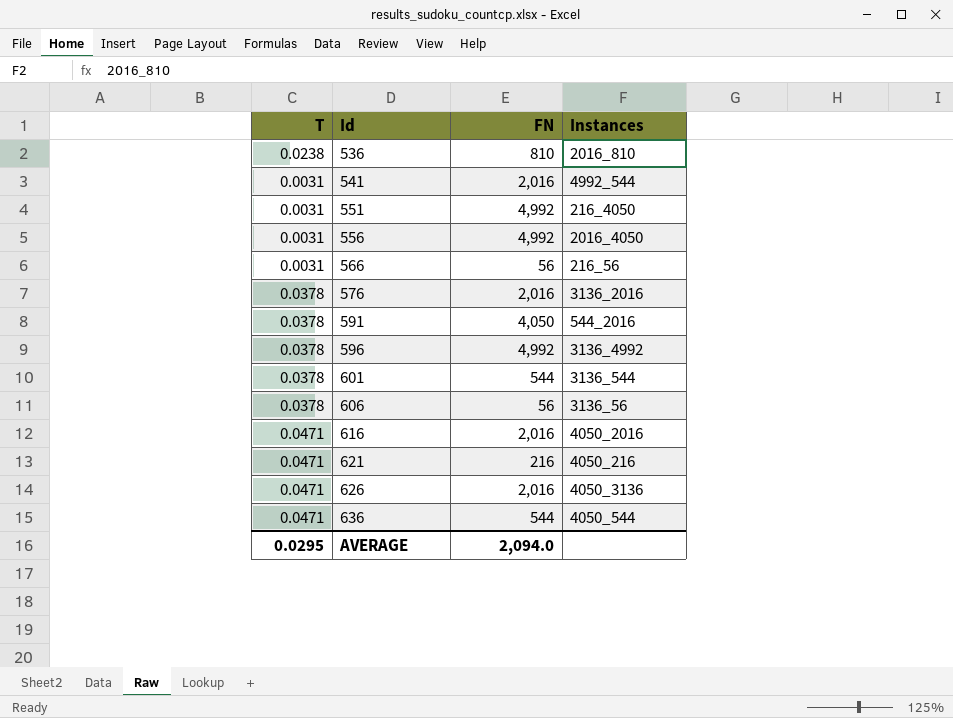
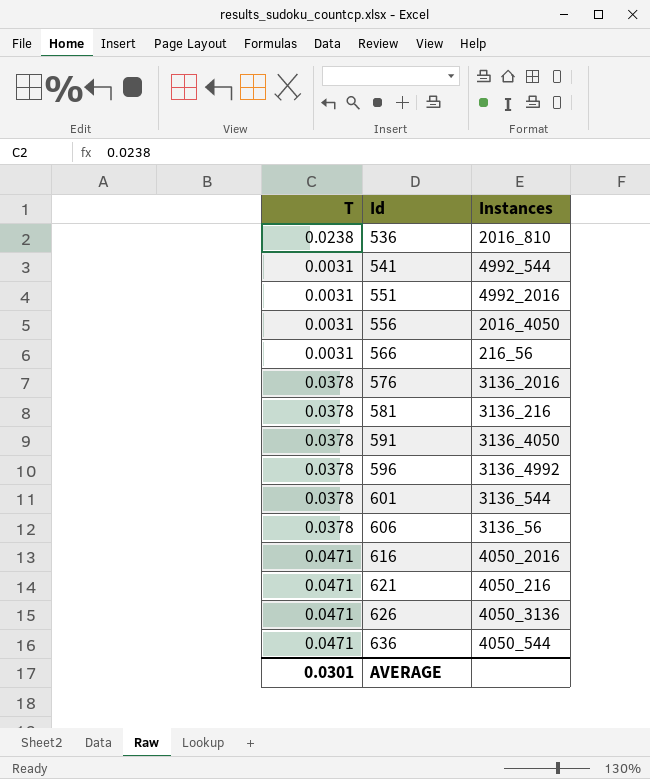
column FN | position: 3 -> none
551 | Instances: 216_4050 -> 4992_2016
row 581: none -> 0.0378 | 3136_216
591 | Instances: 544_2016 -> 3136_4050
AVERAGE | T: 0.0295 -> 0.0301

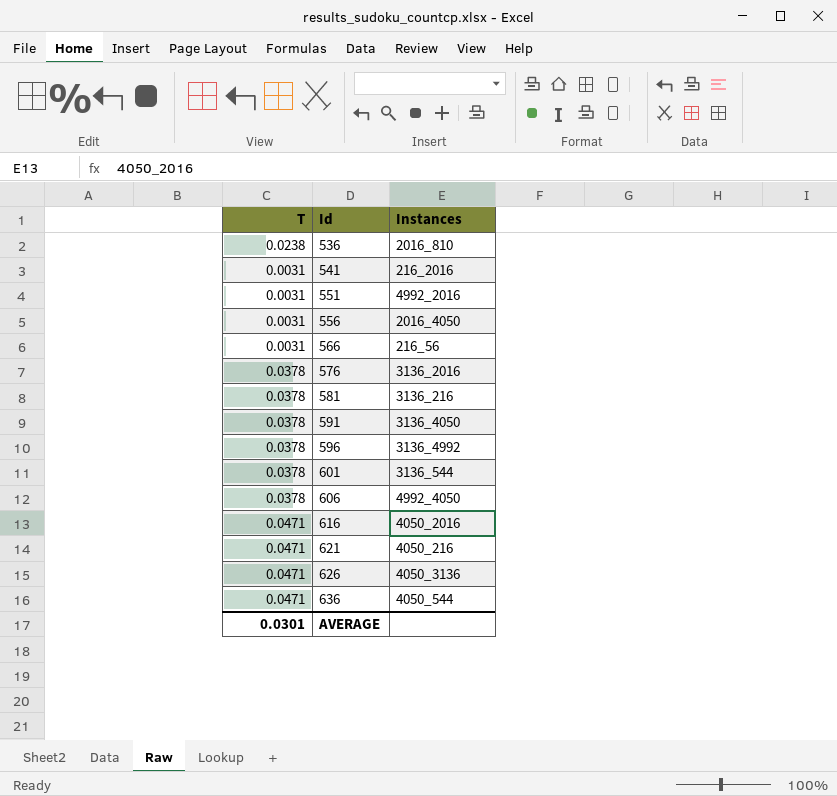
541 | Instances: 4992_544 -> 216_2016
606 | Instances: 3136_56 -> 4992_4050

